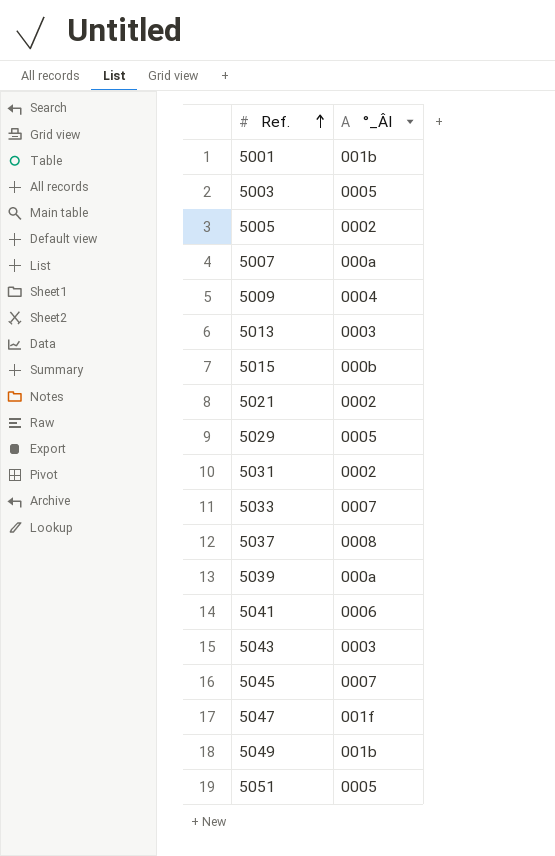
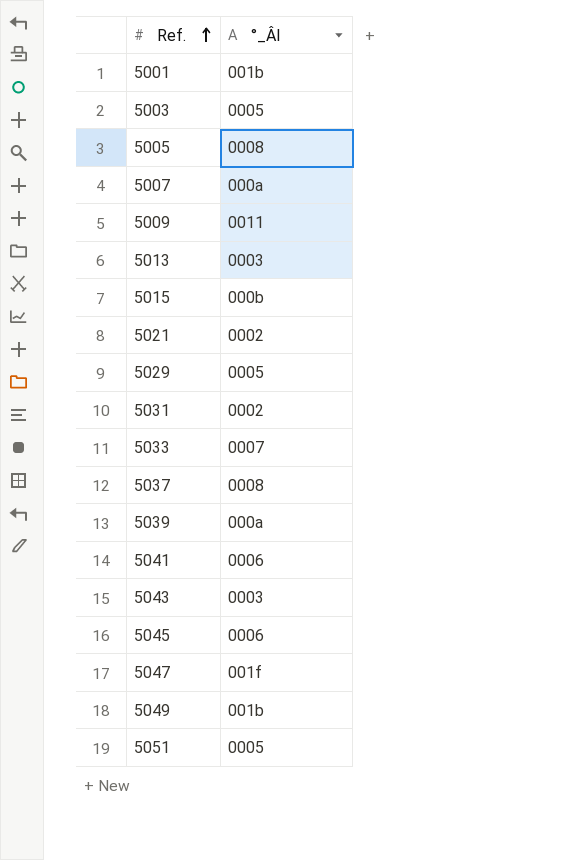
5005 | °_ÂI: 0002 -> 0008
5009 | °_ÂI: 0004 -> 0011
5045 | °_ÂI: 0007 -> 0006

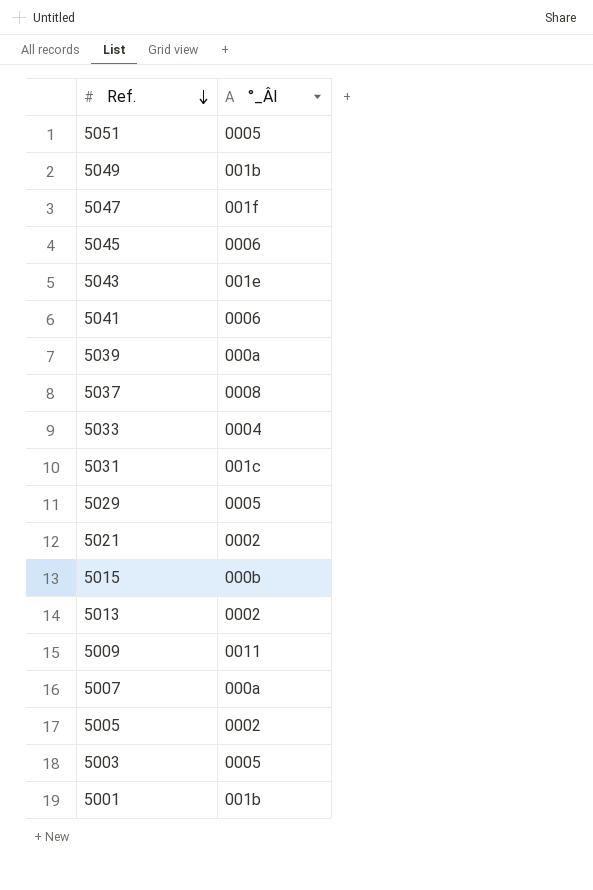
row order: Ref. ascending -> Ref. descending
5043 | °_ÂI: 0003 -> 001e
5033 | °_ÂI: 0007 -> 0004
5031 | °_ÂI: 0002 -> 001c
5013 | °_ÂI: 0003 -> 0002
5005 | °_ÂI: 0008 -> 0002

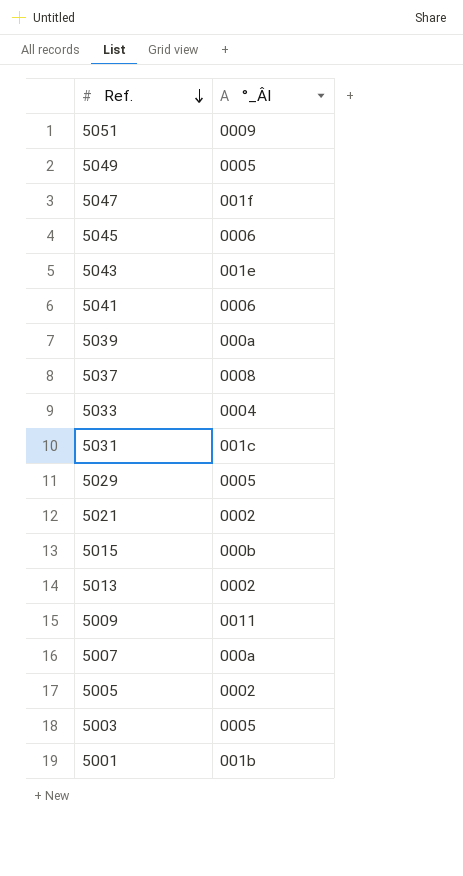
5051 | °_ÂI: 0005 -> 0009
5049 | °_ÂI: 001b -> 0005

